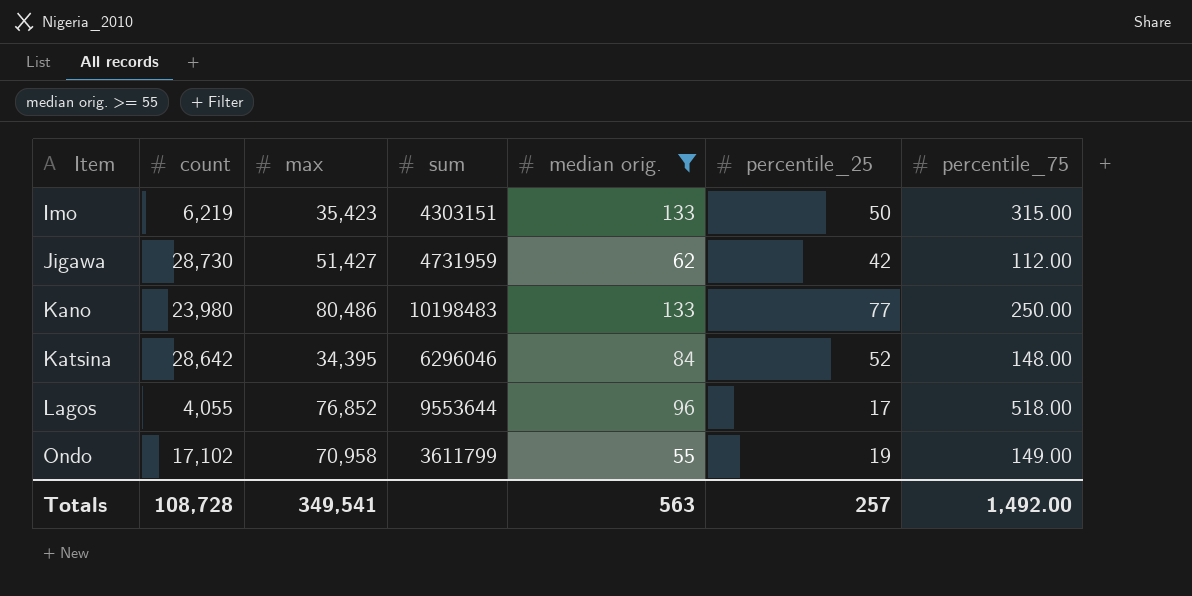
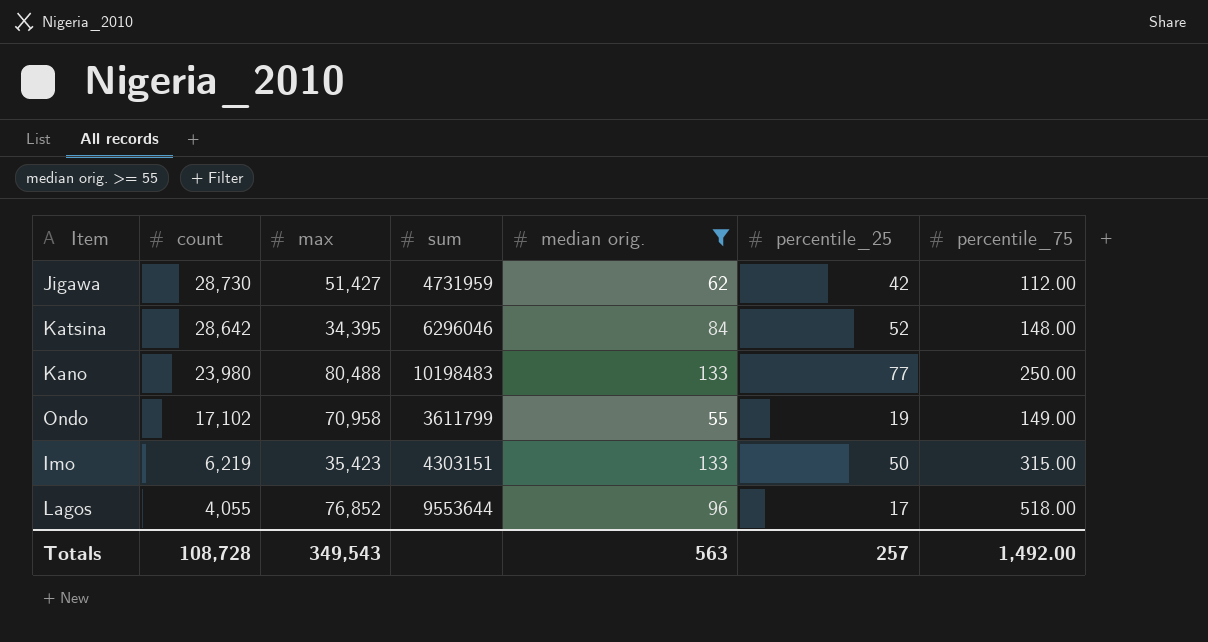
row order: Item ascending -> count descending
Kano | max: 80,486 -> 80,488
Totals | max: 349,541 -> 349,543

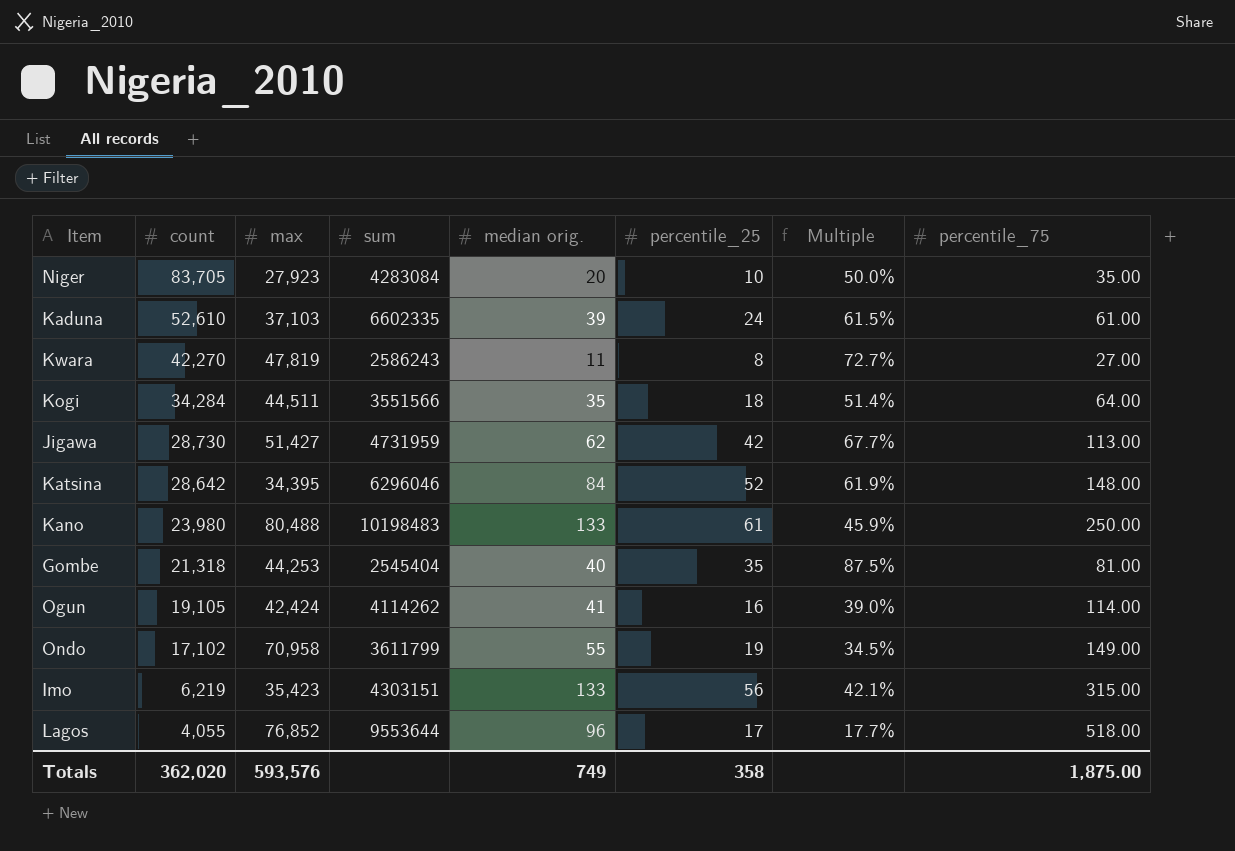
filter: median orig. >= 55 -> none
column Multiple | formula: none -> [percentile_25] / [median orig.]
Jigawa | percentile_75: 112.00 -> 113.00
Kano | percentile_25: 77 -> 61
Imo | percentile_25: 50 -> 56
Totals | count: 108,728 -> 362,020
Totals | max: 349,543 -> 593,576
Totals | median orig.: 563 -> 749
Totals | percentile_25: 257 -> 358
Totals | percentile_75: 1,492.00 -> 1,875.00

